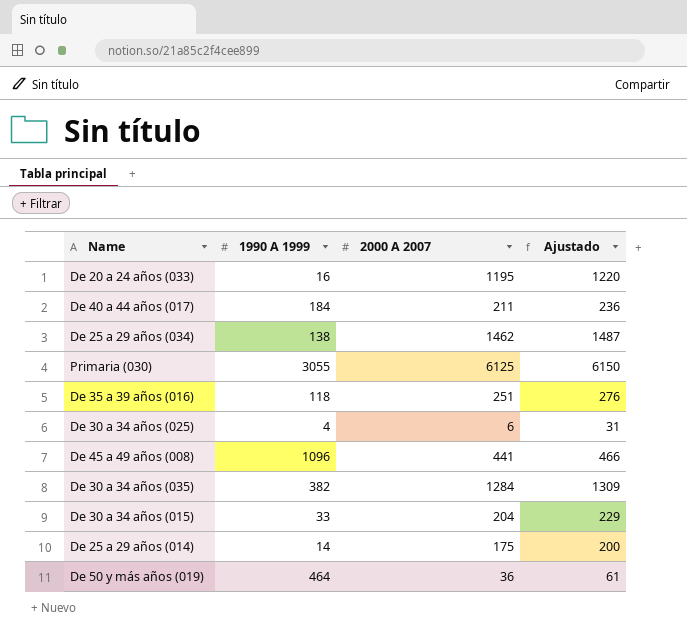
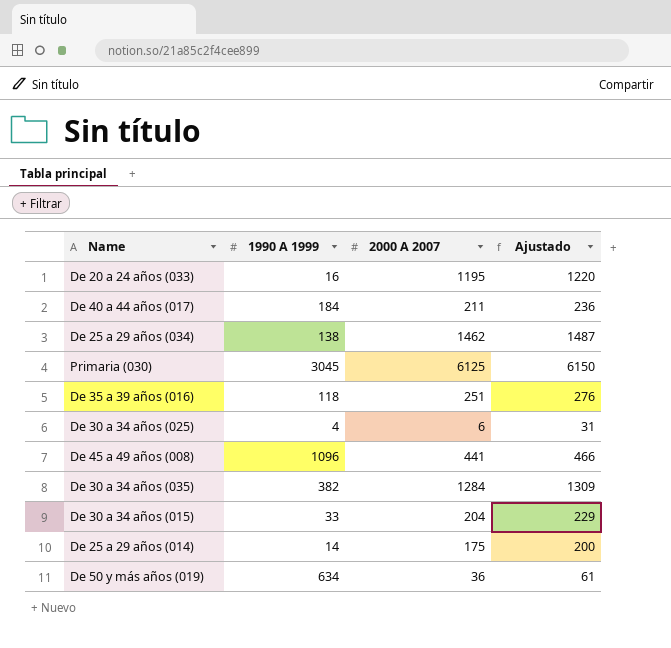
Primaria (030) | 1990 A 1999: 3055 -> 3045
De 50 y más años (019) | 1990 A 1999: 464 -> 634

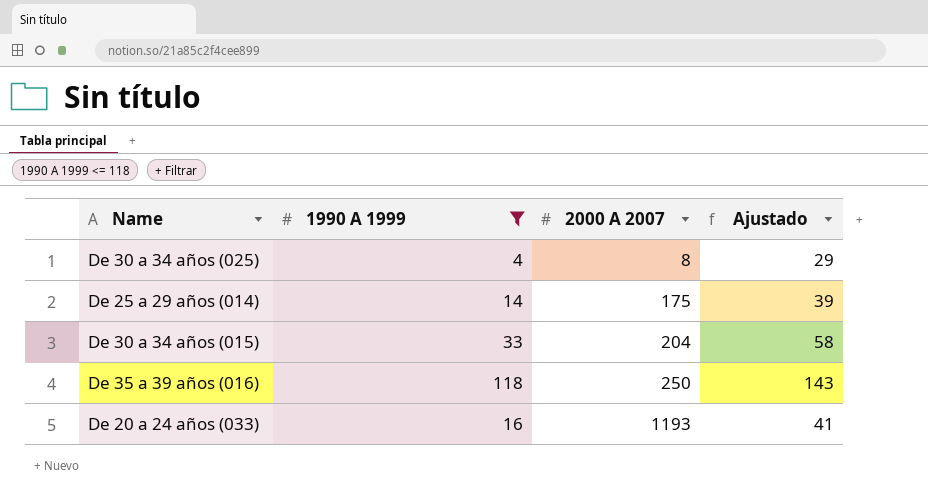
filter: none -> 1990 A 1999 <= 118
row order: none -> 2000 A 2007 ascending
column Ajustado | formula: [2000 A 2007] + 25 -> [1990 A 1999] + 25
De 30 a 34 años (025) | 2000 A 2007: 6 -> 8
De 35 a 39 años (016) | 2000 A 2007: 251 -> 250
De 20 a 24 años (033) | 2000 A 2007: 1195 -> 1193

